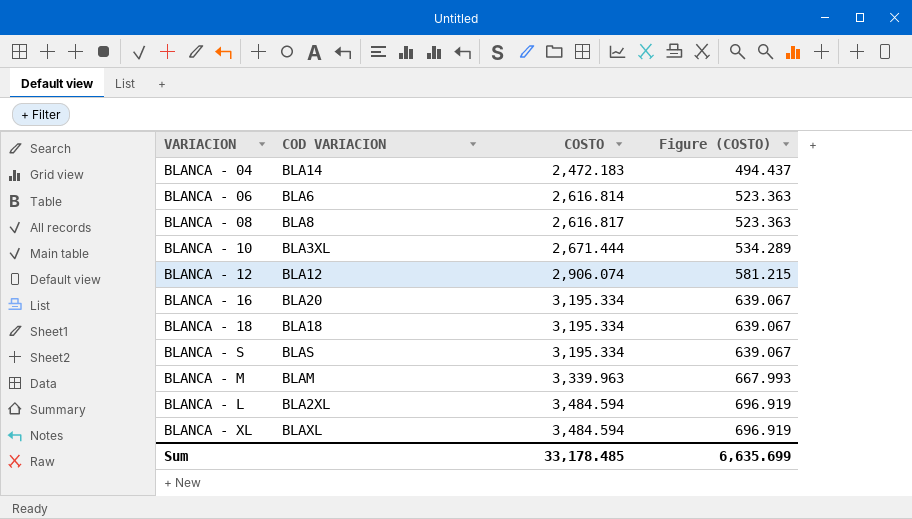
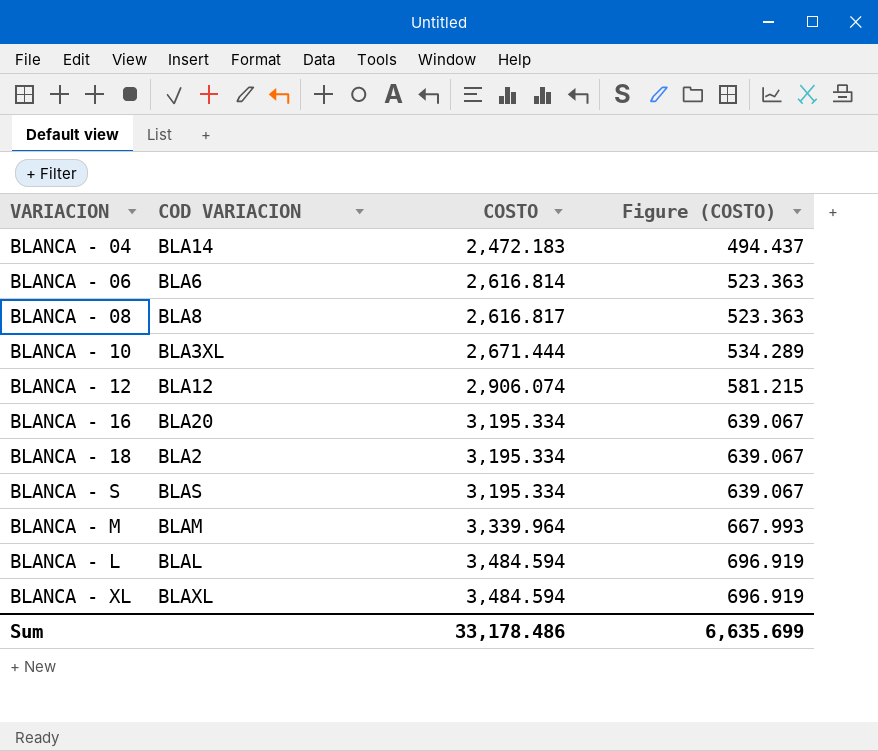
BLANCA - 18 | COD VARIACION: BLA18 -> BLA2
BLANCA - M | COSTO: 3,339.963 -> 3,339.964
BLANCA - L | COD VARIACION: BLA2XL -> BLAL
Sum | COSTO: 33,178.485 -> 33,178.486

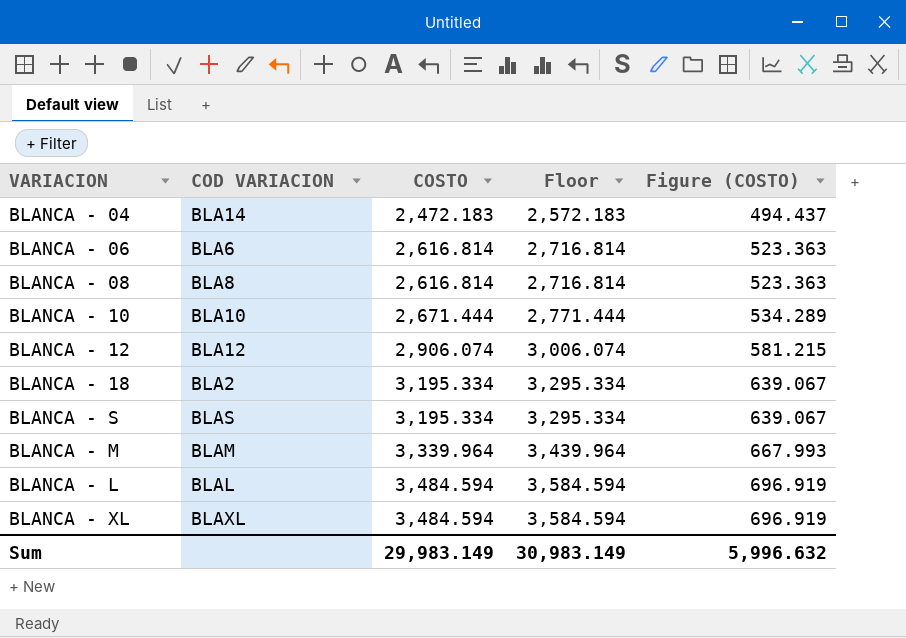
column Floor | formula: none -> [COSTO] + 100
row BLANCA - 16: BLA20 | 3,195.334 | 639.067 -> none
BLANCA - 08 | COSTO: 2,616.817 -> 2,616.814
BLANCA - 10 | COD VARIACION: BLA3XL -> BLA10
Sum | COSTO: 33,178.486 -> 29,983.149
Sum | Figure (COSTO): 6,635.699 -> 5,996.632

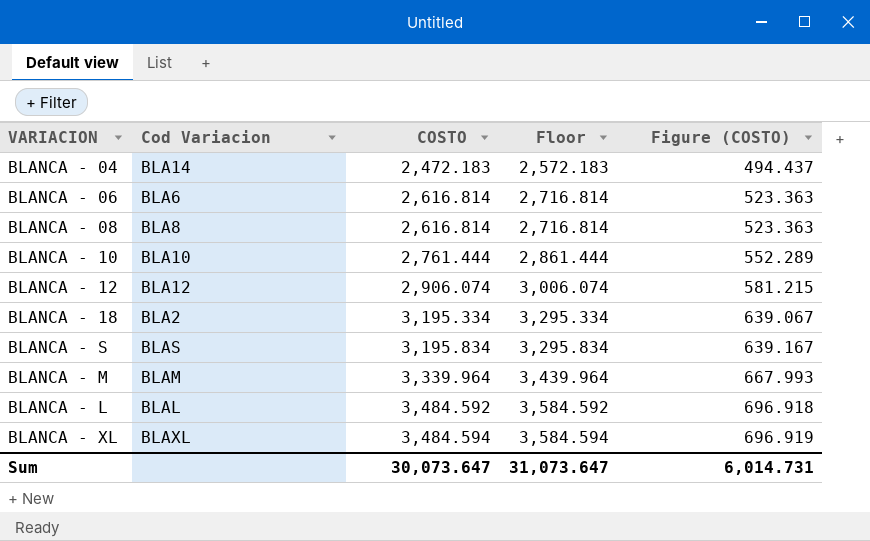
column name: COD VARIACION -> Cod Variacion
BLANCA - 10 | COSTO: 2,671.444 -> 2,761.444
BLANCA - 10 | Floor: 2,771.444 -> 2,861.444
BLANCA - 10 | Figure (COSTO): 534.289 -> 552.289
BLANCA - S | COSTO: 3,195.334 -> 3,195.834
BLANCA - S | Floor: 3,295.334 -> 3,295.834
BLANCA - S | Figure (COSTO): 639.067 -> 639.167
BLANCA - L | COSTO: 3,484.594 -> 3,484.592
BLANCA - L | Floor: 3,584.594 -> 3,584.592
BLANCA - L | Figure (COSTO): 696.919 -> 696.918
Sum | COSTO: 29,983.149 -> 30,073.647
Sum | Floor: 30,983.149 -> 31,073.647
Sum | Figure (COSTO): 5,996.632 -> 6,014.731

